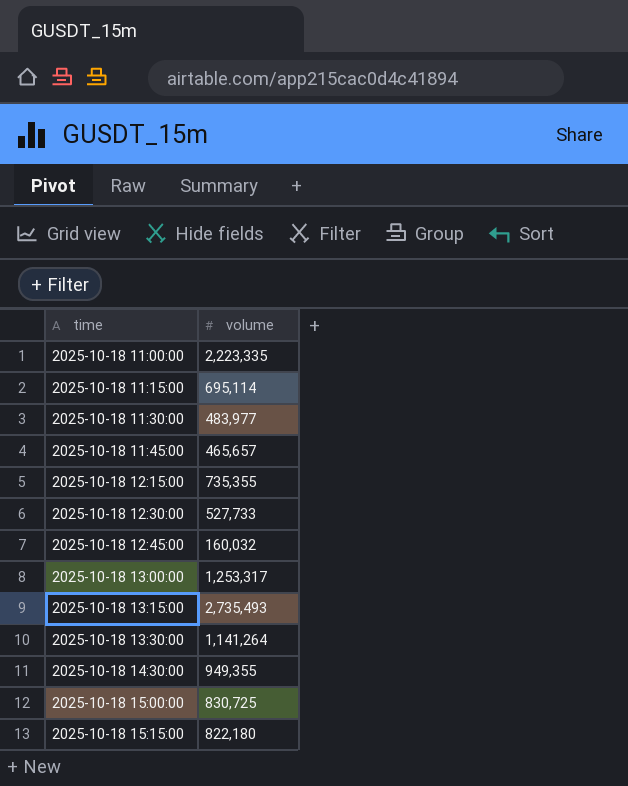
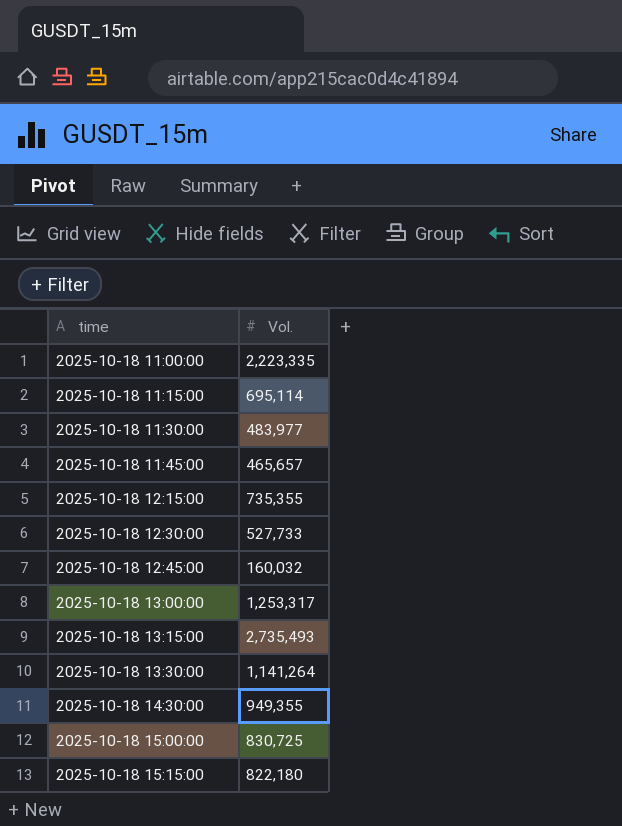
column name: volume -> Vol.

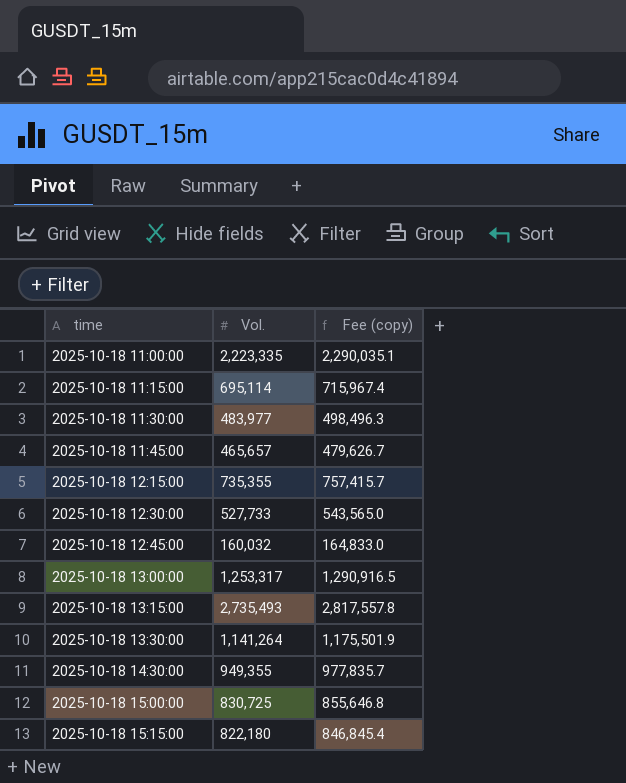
column Fee (copy) | formula: none -> [Vol.] * 1.03

